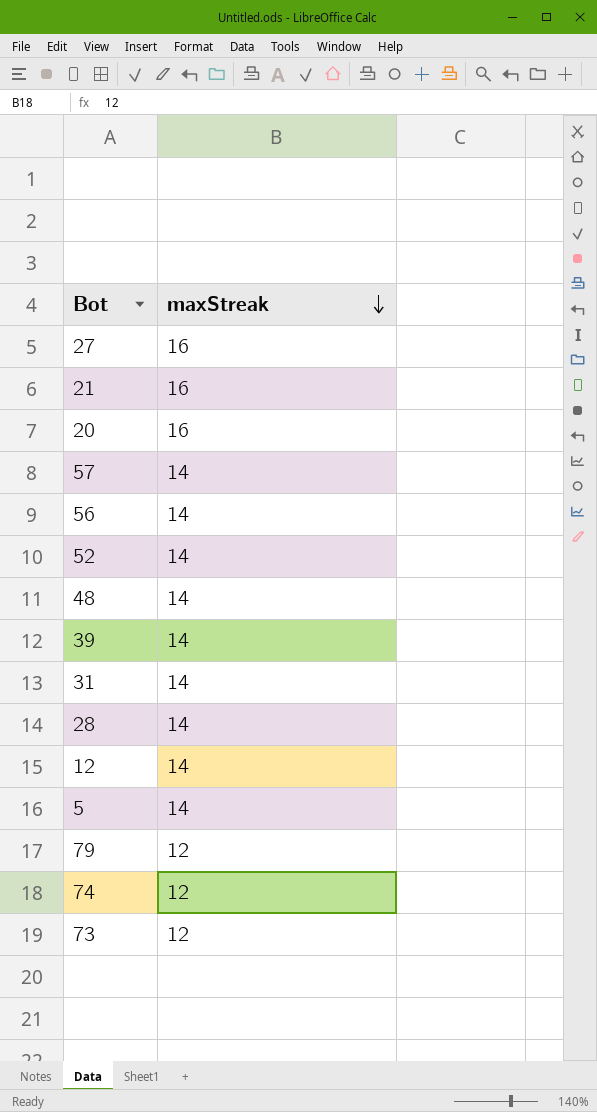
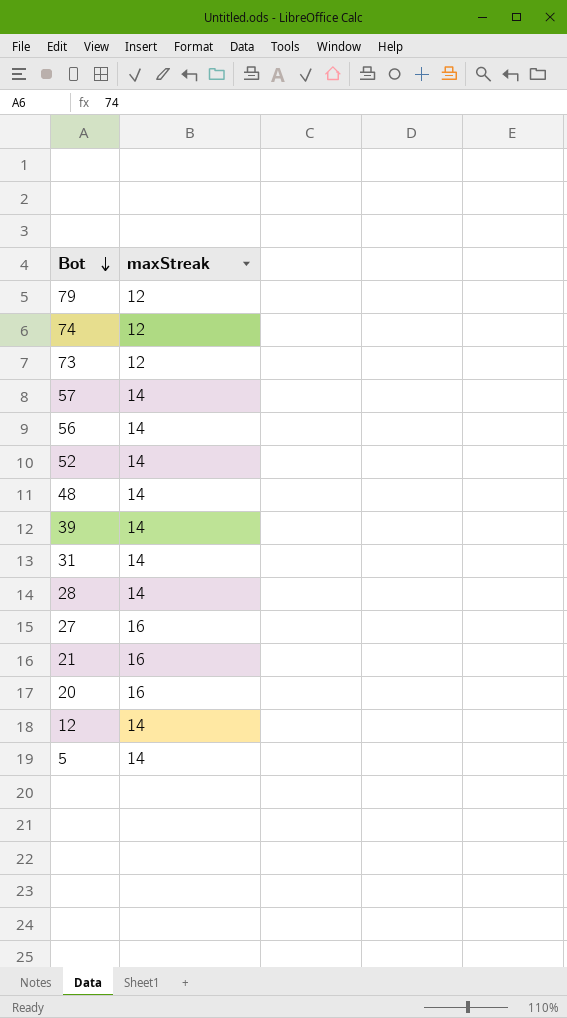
row order: maxStreak descending -> Bot descending

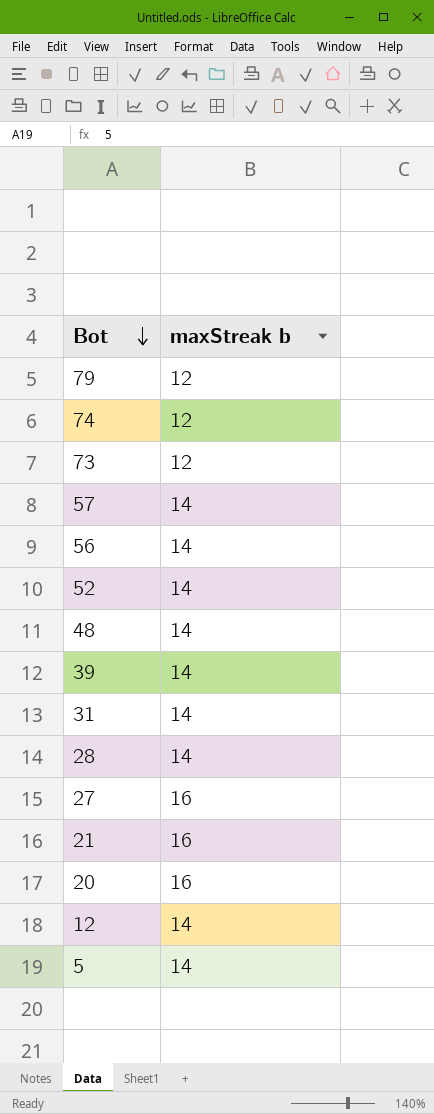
column name: maxStreak -> maxStreak b

